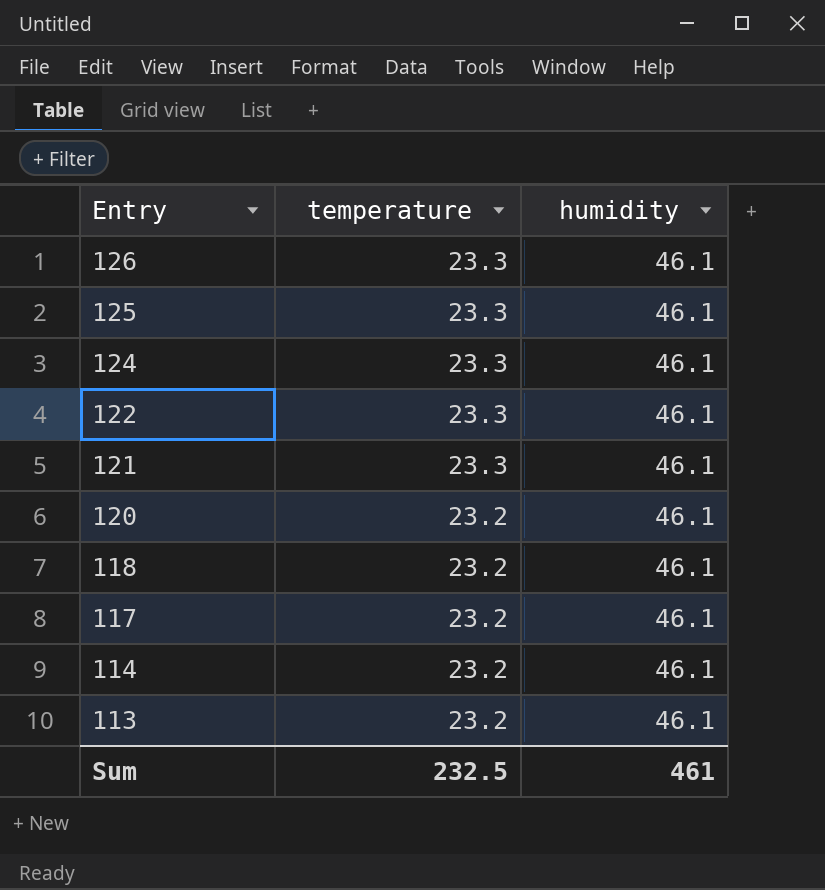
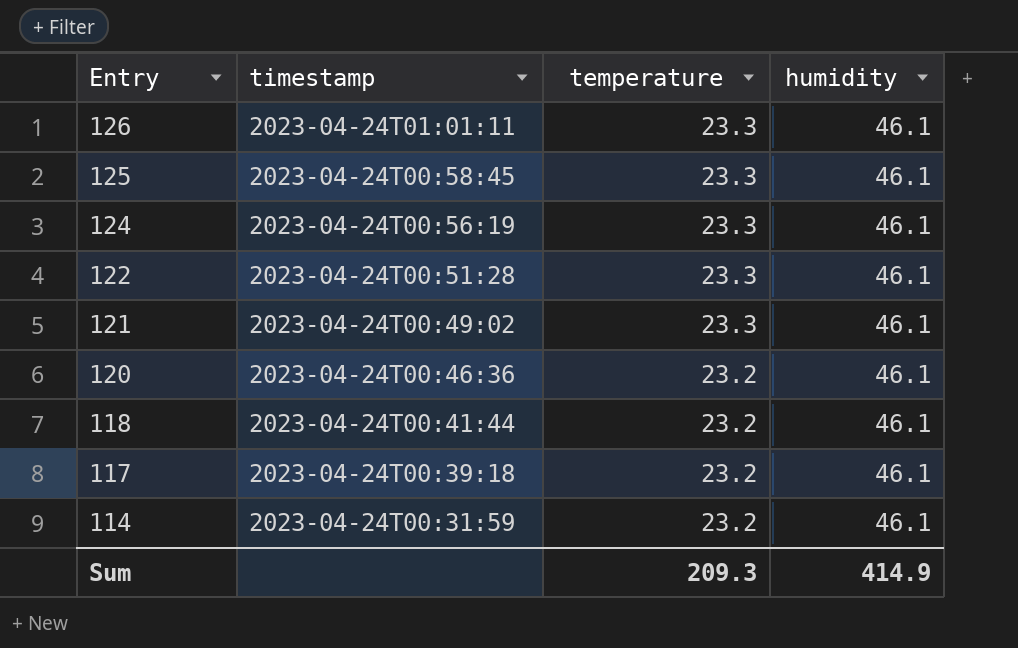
column timestamp | position: none -> 2
row 113: 23.2 | 46.1 -> none
Sum | temperature: 232.5 -> 209.3
Sum | humidity: 461 -> 414.9

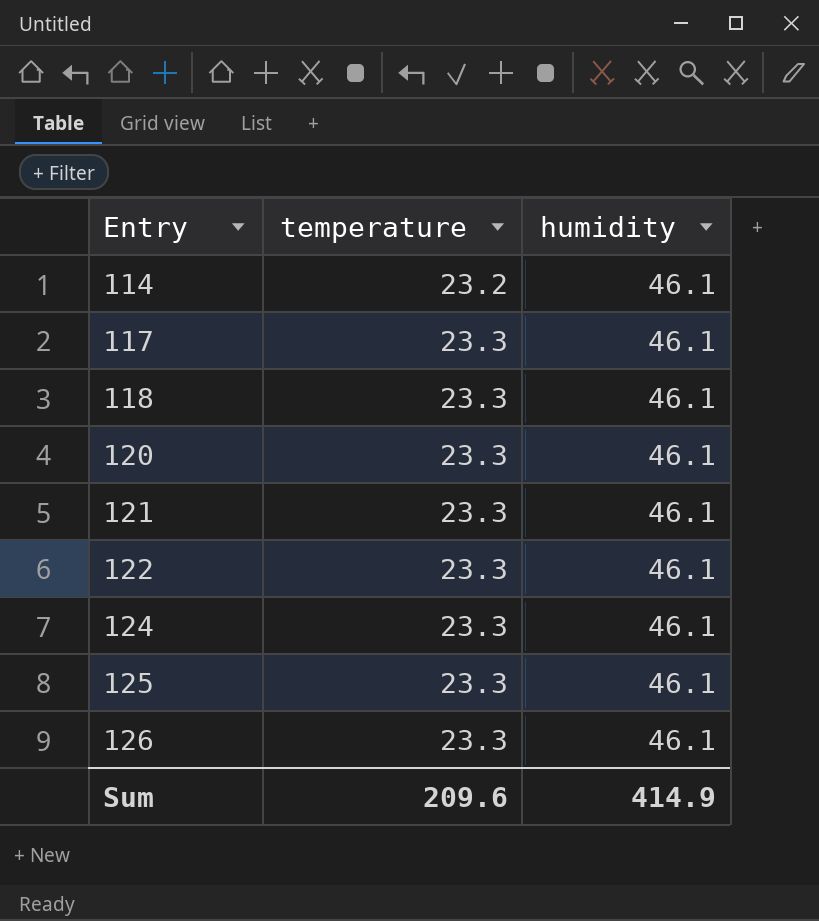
row order: Entry descending -> Entry ascending
column timestamp | position: 2 -> none
117 | temperature: 23.2 -> 23.3
118 | temperature: 23.2 -> 23.3
120 | temperature: 23.2 -> 23.3
Sum | temperature: 209.3 -> 209.6

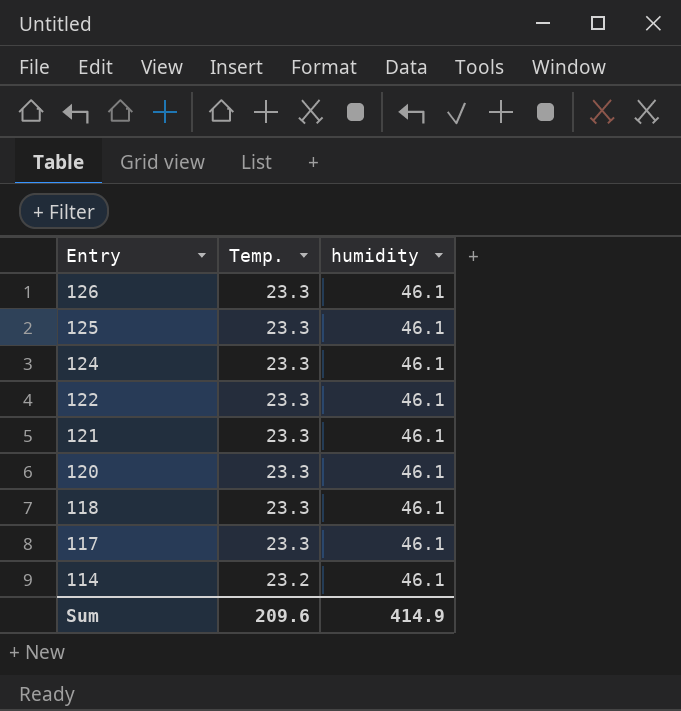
row order: Entry ascending -> Entry descending
column name: temperature -> Temp.

